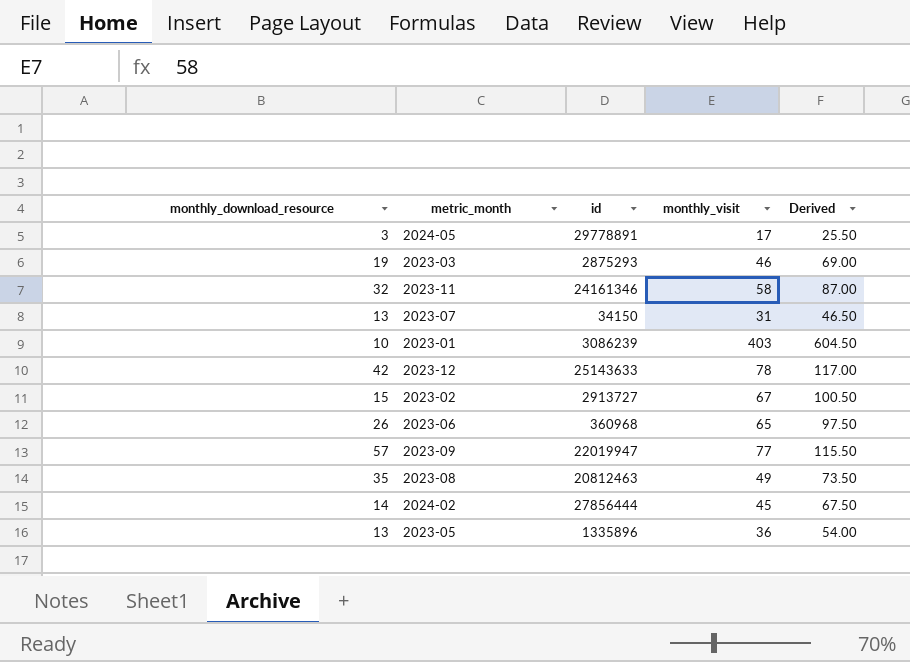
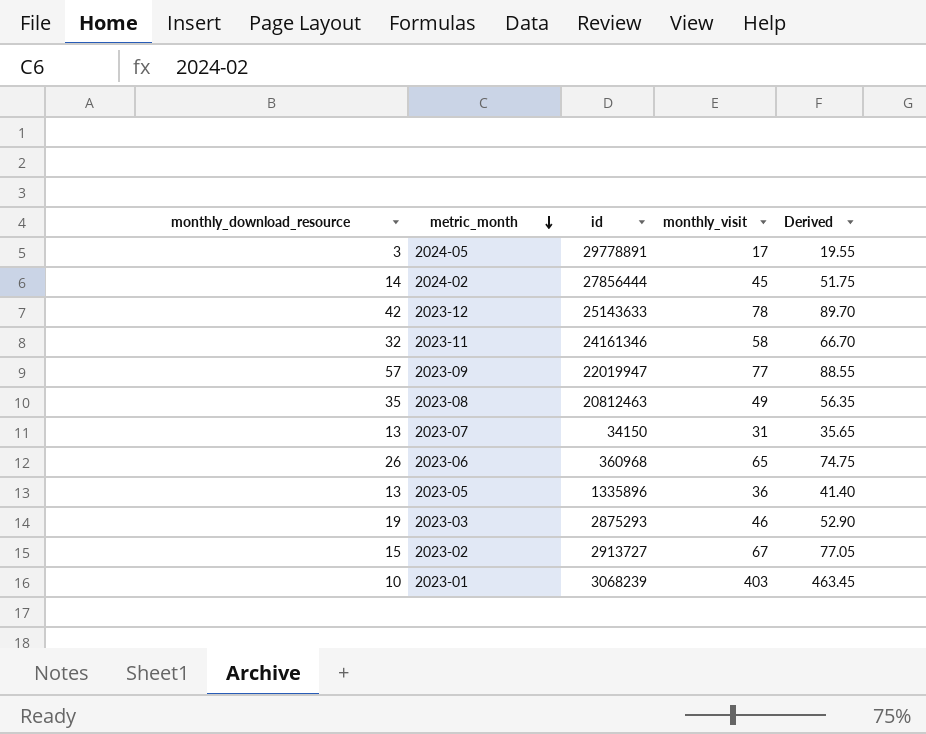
row order: none -> metric_month descending
column Derived | formula: [monthly_visit] * 1.5 -> [monthly_visit] * 1.15
2023-01 | id: 3086239 -> 3068239

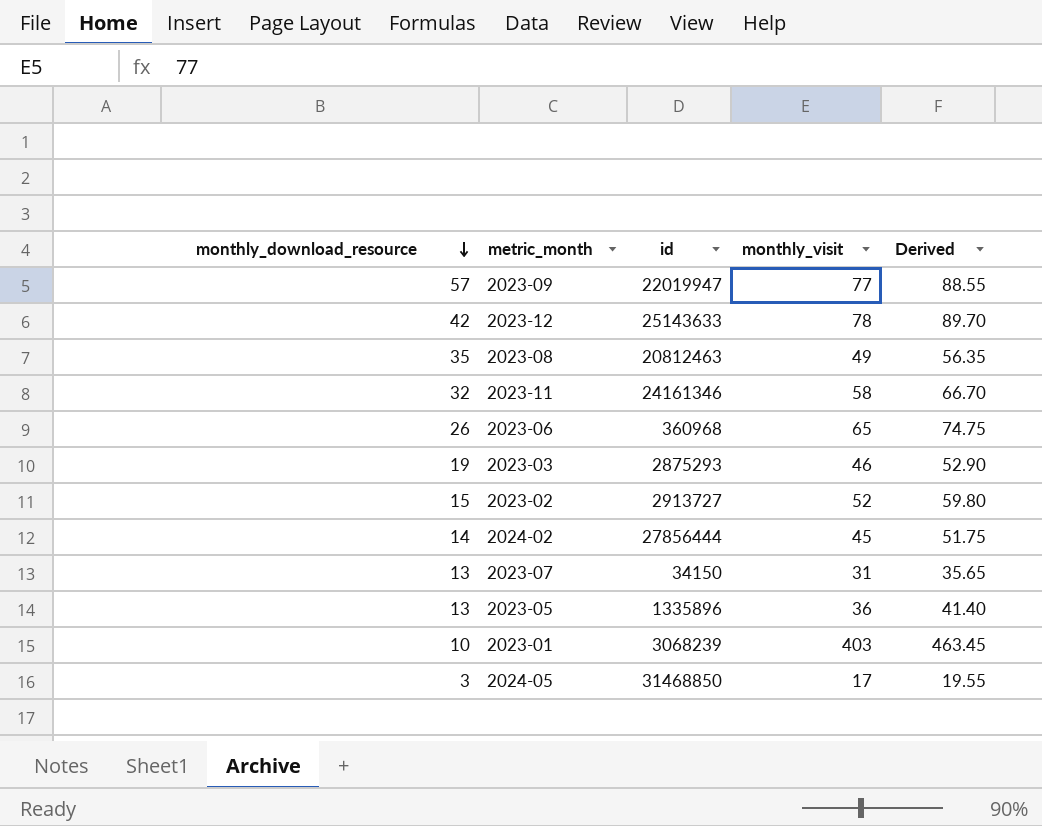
row order: metric_month descending -> monthly_download_resource descending
2023-02 | monthly_visit: 67 -> 52
2023-02 | Derived: 77.05 -> 59.80
2024-05 | id: 29778891 -> 31468850

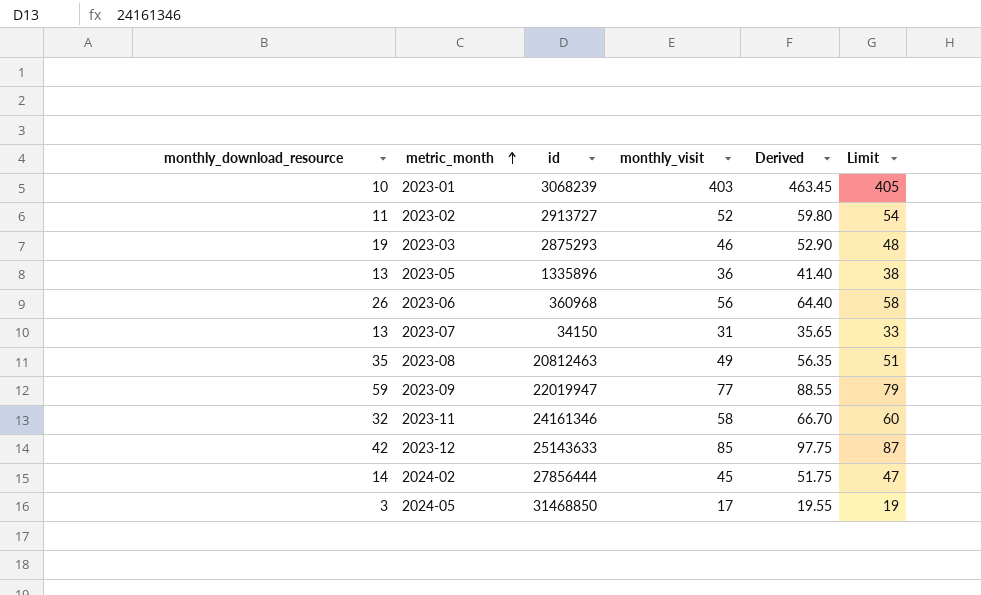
row order: monthly_download_resource descending -> metric_month ascending
column Limit | formula: none -> [monthly_visit] + 2
2023-02 | monthly_download_resource: 15 -> 11
2023-06 | monthly_visit: 65 -> 56
2023-06 | Derived: 74.75 -> 64.40
2023-09 | monthly_download_resource: 57 -> 59
2023-12 | monthly_visit: 78 -> 85
2023-12 | Derived: 89.70 -> 97.75

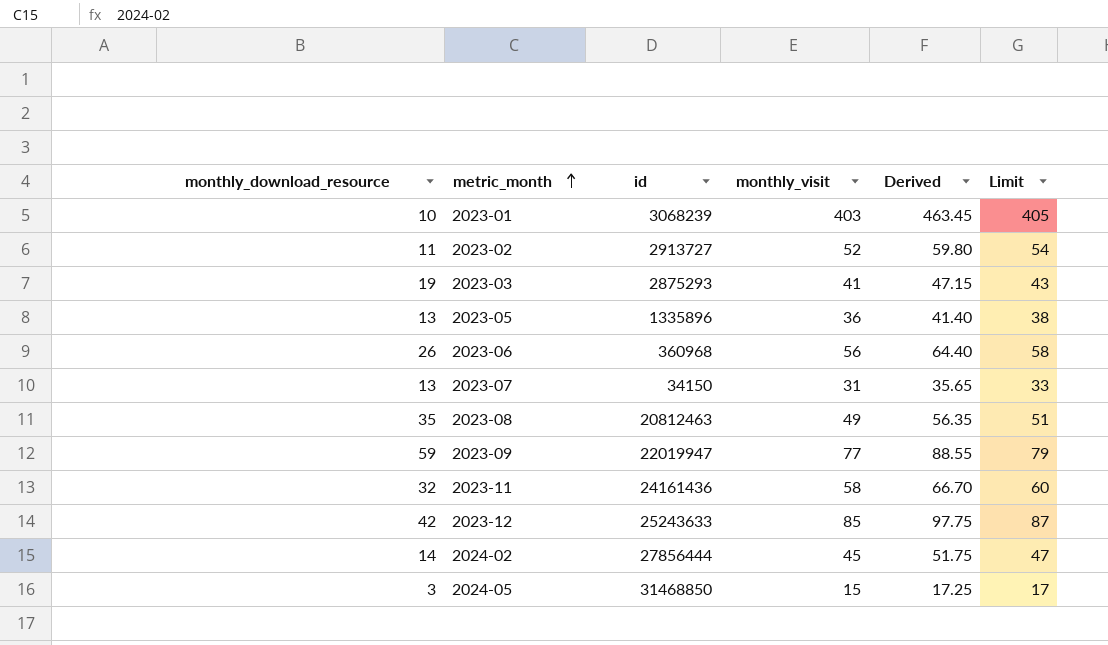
2023-03 | monthly_visit: 46 -> 41
2023-03 | Derived: 52.90 -> 47.15
2023-03 | Limit: 48 -> 43
2023-11 | id: 24161346 -> 24161436
2023-12 | id: 25143633 -> 25243633
2024-05 | monthly_visit: 17 -> 15
2024-05 | Derived: 19.55 -> 17.25
2024-05 | Limit: 19 -> 17

